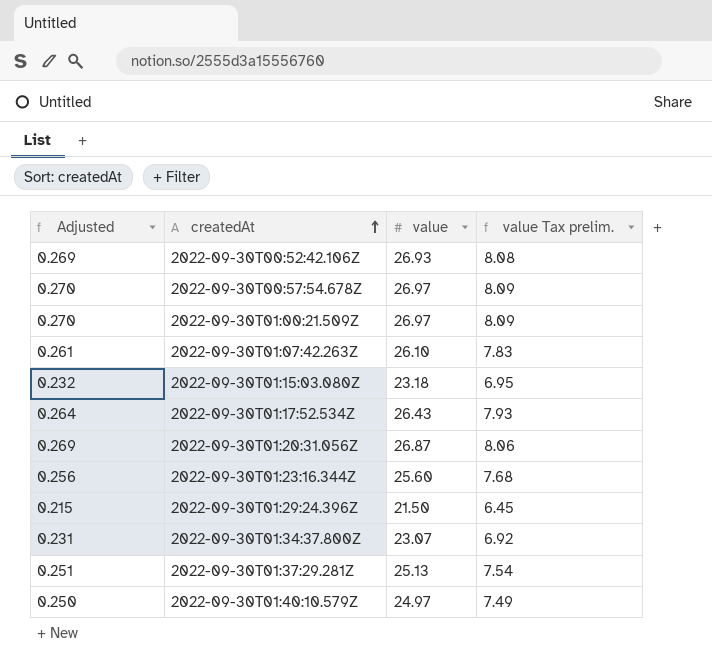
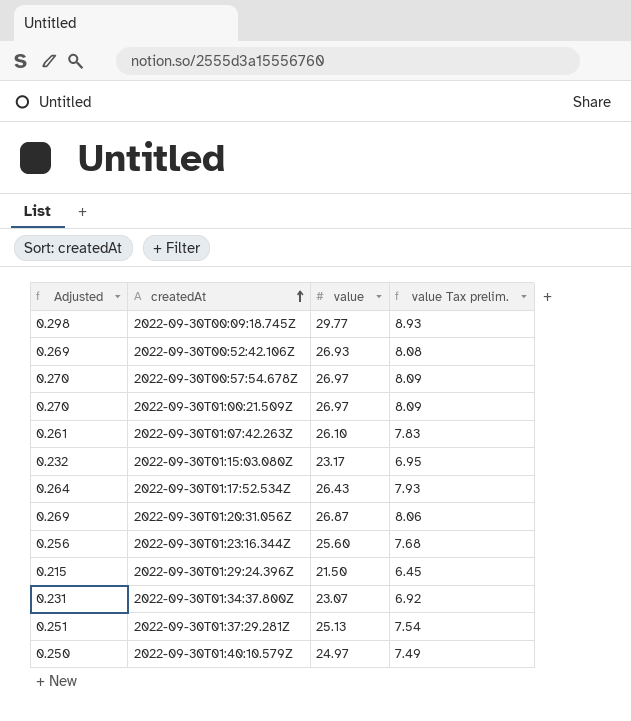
row 2022-09-30T00:09:18.745Z: none -> 0.298 | 29.77 | 8.93
2022-09-30T01:15:03.080Z | value: 23.18 -> 23.17

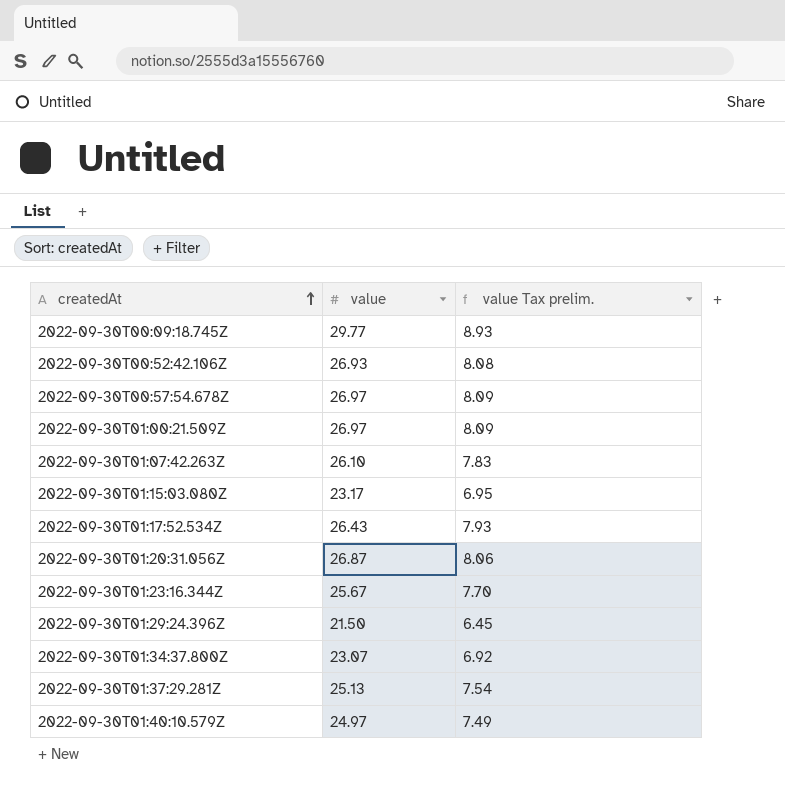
column Adjusted | formula: [value] * 0.01 -> none
2022-09-30T01:23:16.344Z | value: 25.60 -> 25.67
2022-09-30T01:23:16.344Z | value Tax prelim.: 7.68 -> 7.70

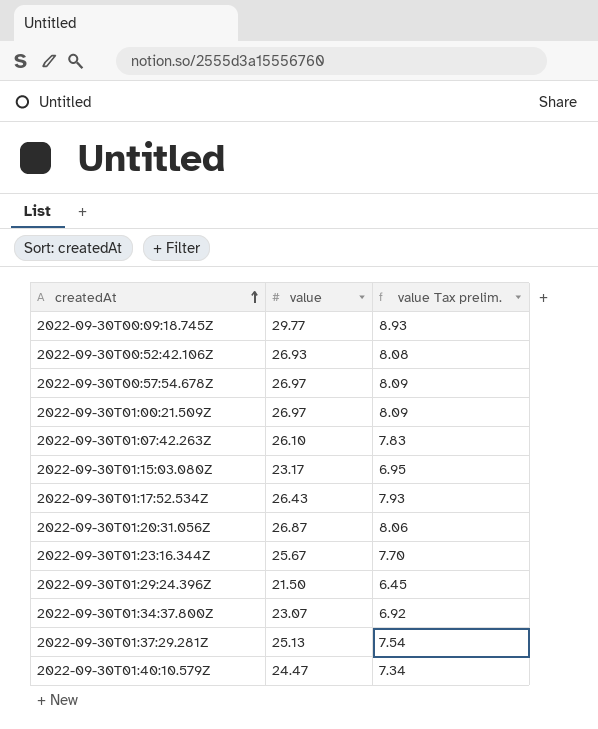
2022-09-30T01:40:10.579Z | value: 24.97 -> 24.47
2022-09-30T01:40:10.579Z | value Tax prelim.: 7.49 -> 7.34

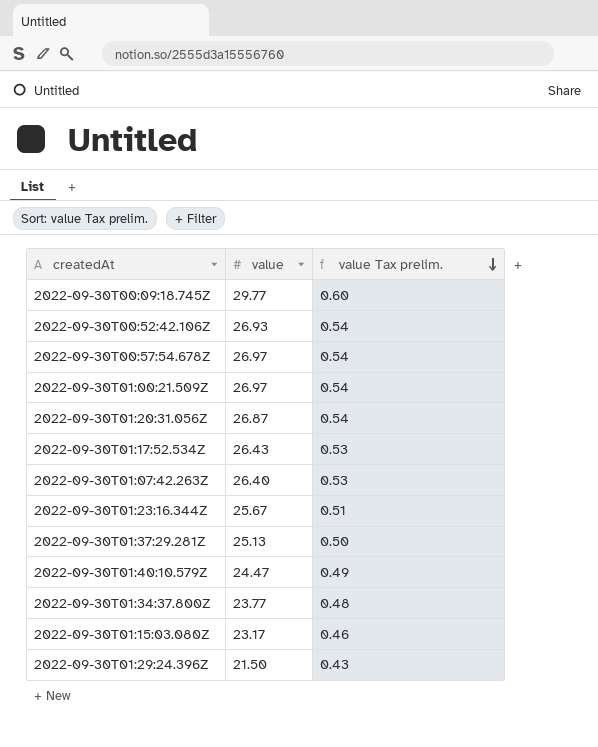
row order: createdAt ascending -> value Tax prelim. descending
column value Tax prelim. | formula: [value] * 0.3 -> [value] * 0.02
2022-09-30T01:07:42.263Z | value: 26.10 -> 26.40
2022-09-30T01:34:37.800Z | value: 23.07 -> 23.77

